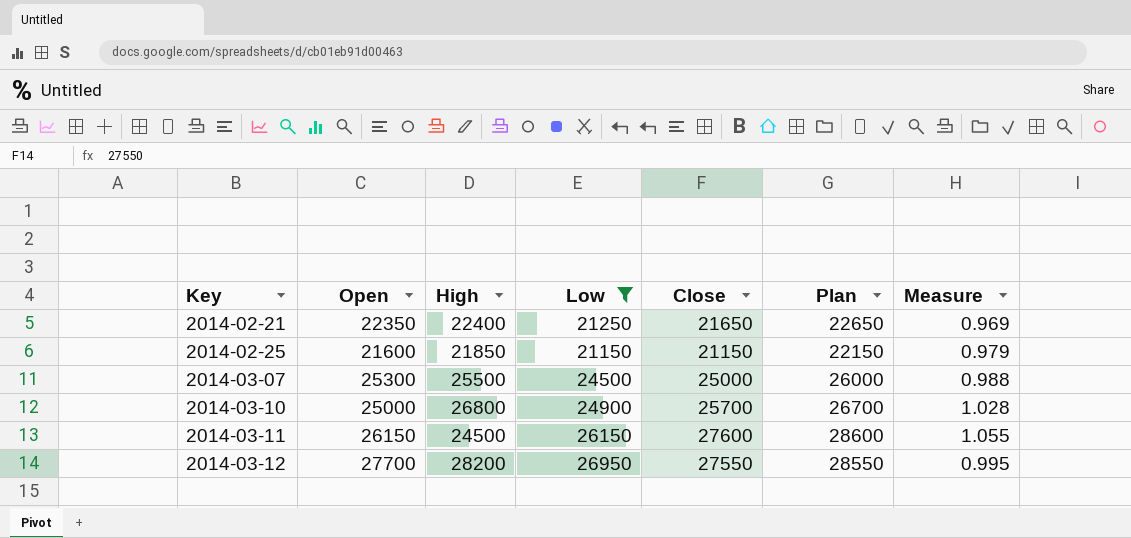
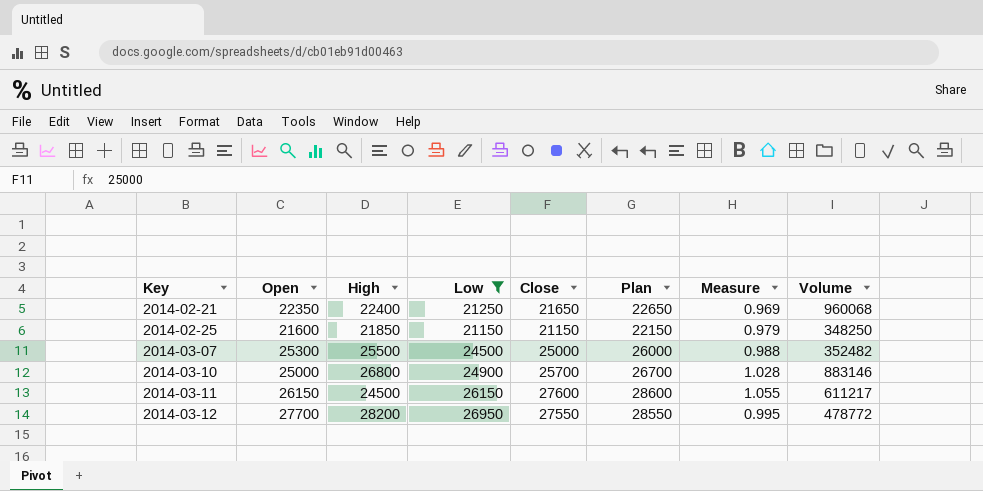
column Volume | position: none -> 8

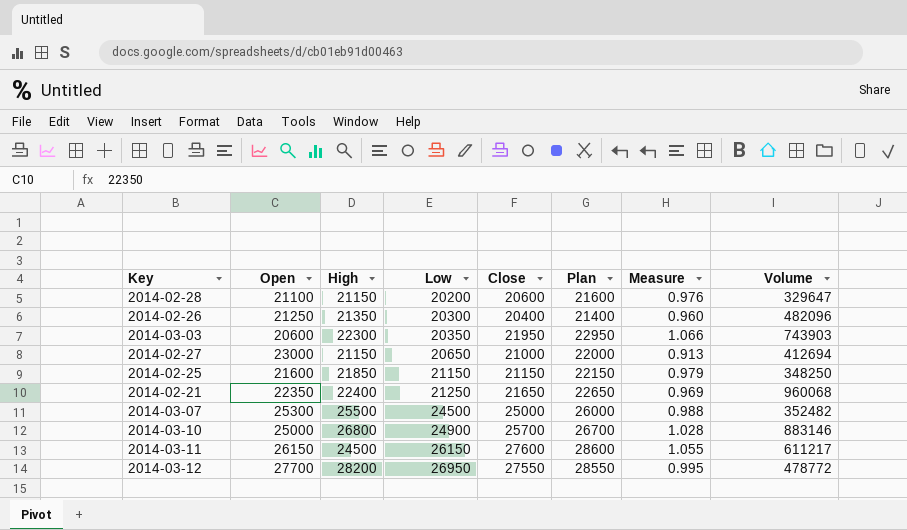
filter: Low >= 21150 -> none
row order: Key ascending -> Low ascending

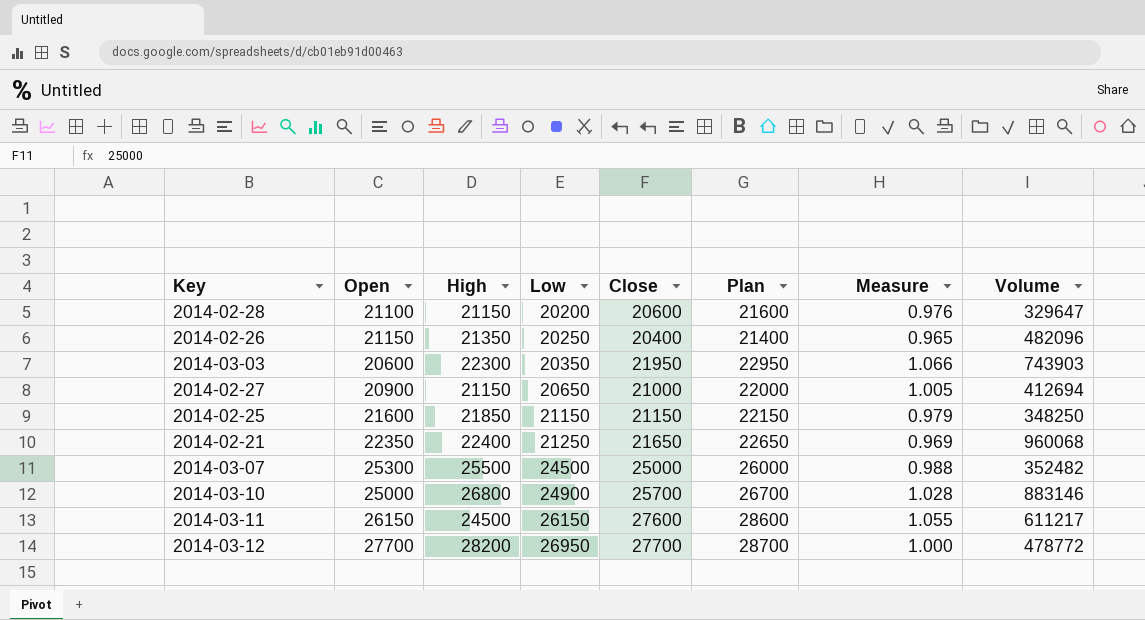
2014-02-26 | Open: 21250 -> 21150
2014-02-26 | Low: 20300 -> 20250
2014-02-26 | Measure: 0.960 -> 0.965
2014-02-27 | Open: 23000 -> 20900
2014-02-27 | Measure: 0.913 -> 1.005
2014-03-12 | Close: 27550 -> 27700
2014-03-12 | Plan: 28550 -> 28700
2014-03-12 | Measure: 0.995 -> 1.000

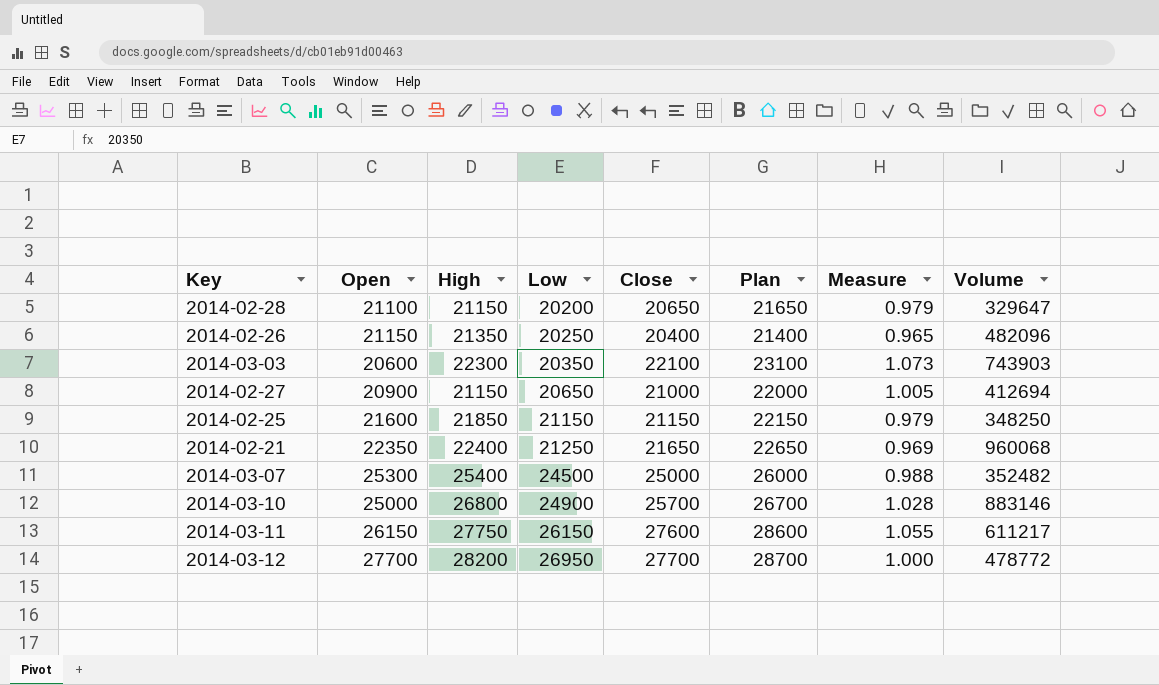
2014-02-28 | Close: 20600 -> 20650
2014-02-28 | Plan: 21600 -> 21650
2014-02-28 | Measure: 0.976 -> 0.979
2014-03-03 | Close: 21950 -> 22100
2014-03-03 | Plan: 22950 -> 23100
2014-03-03 | Measure: 1.066 -> 1.073
2014-03-07 | High: 25500 -> 25400
2014-03-11 | High: 24500 -> 27750

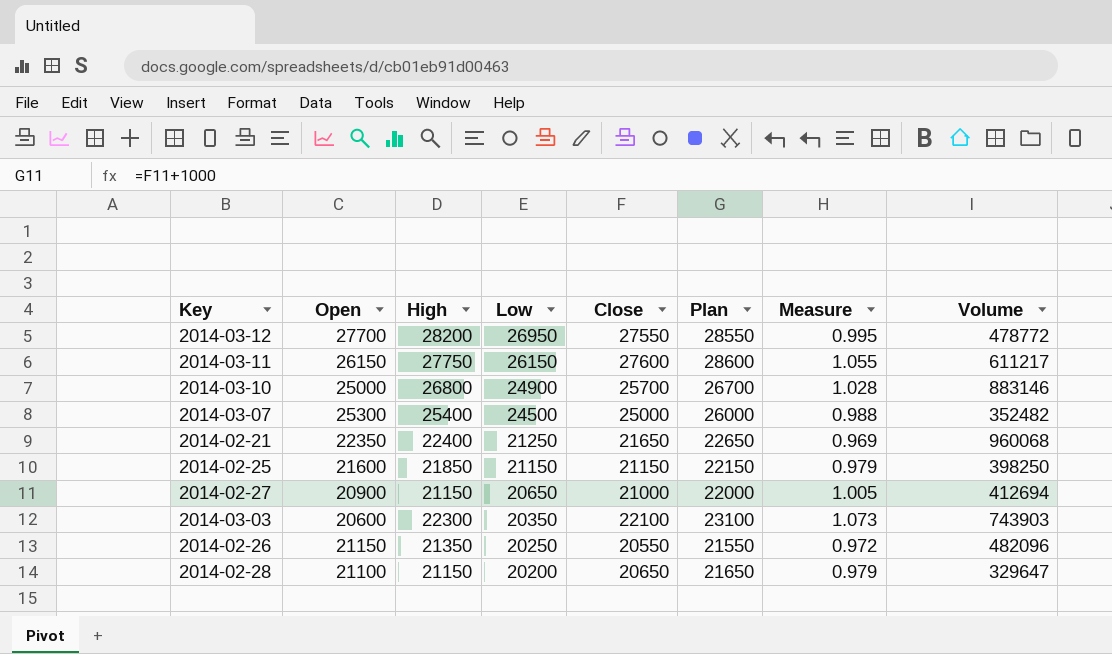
row order: Low ascending -> Low descending
2014-03-12 | Close: 27700 -> 27550
2014-03-12 | Plan: 28700 -> 28550
2014-03-12 | Measure: 1.000 -> 0.995
2014-02-25 | Volume: 348250 -> 398250
2014-02-26 | Close: 20400 -> 20550
2014-02-26 | Plan: 21400 -> 21550
2014-02-26 | Measure: 0.965 -> 0.972

